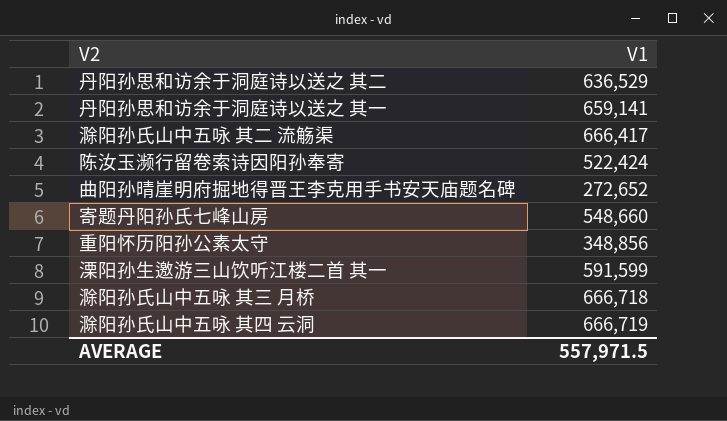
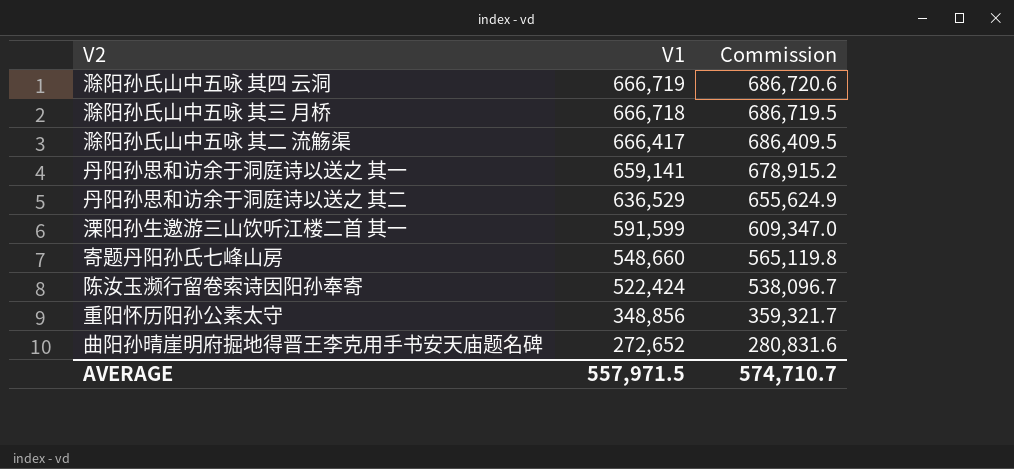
row order: none -> V1 descending
column Commission | formula: none -> [V1] * 1.03

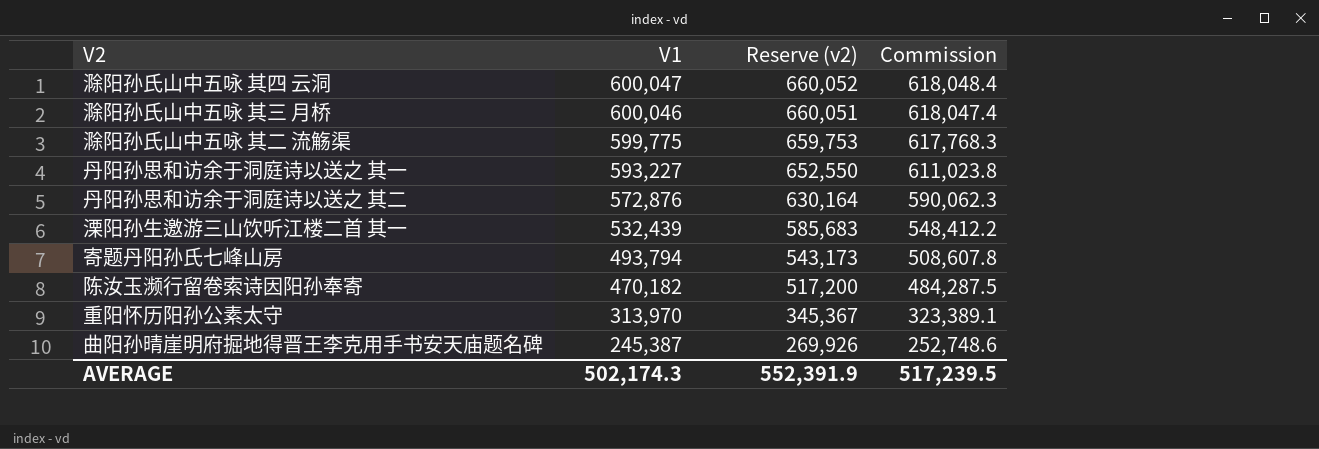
column Reserve (v2) | formula: none -> [V1] * 1.1
滁阳孙氏山中五咏 其四 云洞 | V1: 666,719 -> 600,047
滁阳孙氏山中五咏 其四 云洞 | Commission: 686,720.6 -> 618,048.4
滁阳孙氏山中五咏 其三 月桥 | V1: 666,718 -> 600,046
滁阳孙氏山中五咏 其三 月桥 | Commission: 686,719.5 -> 618,047.4
滁阳孙氏山中五咏 其二 流觞渠 | V1: 666,417 -> 599,775
滁阳孙氏山中五咏 其二 流觞渠 | Commission: 686,409.5 -> 617,768.3
丹阳孙思和访余于洞庭诗以送之 其一 | V1: 659,141 -> 593,227
丹阳孙思和访余于洞庭诗以送之 其一 | Commission: 678,915.2 -> 611,023.8
丹阳孙思和访余于洞庭诗以送之 其二 | V1: 636,529 -> 572,876
丹阳孙思和访余于洞庭诗以送之 其二 | Commission: 655,624.9 -> 590,062.3
溧阳孙生邀游三山饮听江楼二首 其一 | V1: 591,599 -> 532,439
溧阳孙生邀游三山饮听江楼二首 其一 | Commission: 609,347.0 -> 548,412.2
寄题丹阳孙氏七峰山房 | V1: 548,660 -> 493,794
寄题丹阳孙氏七峰山房 | Commission: 565,119.8 -> 508,607.8
陈汝玉濒行留卷索诗因阳孙奉寄 | V1: 522,424 -> 470,182
陈汝玉濒行留卷索诗因阳孙奉寄 | Commission: 538,096.7 -> 484,287.5
重阳怀历阳孙公素太守 | V1: 348,856 -> 313,970
重阳怀历阳孙公素太守 | Commission: 359,321.7 -> 323,389.1
曲阳孙晴崖明府掘地得晋王李克用手书安天庙题名碑 | V1: 272,652 -> 245,387
曲阳孙晴崖明府掘地得晋王李克用手书安天庙题名碑 | Commission: 280,831.6 -> 252,748.6
AVERAGE | V1: 557,971.5 -> 502,174.3
AVERAGE | Commission: 574,710.7 -> 517,239.5

